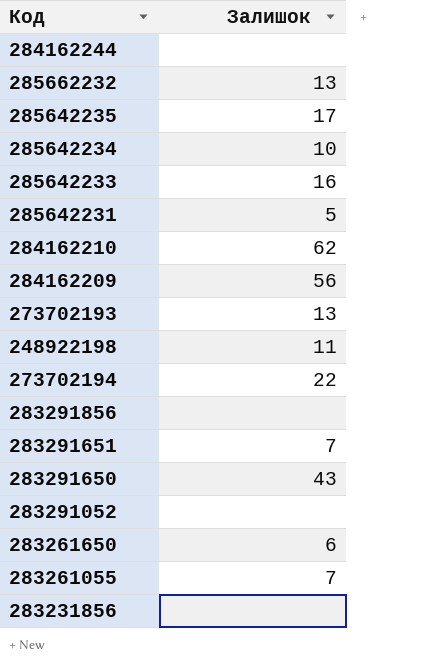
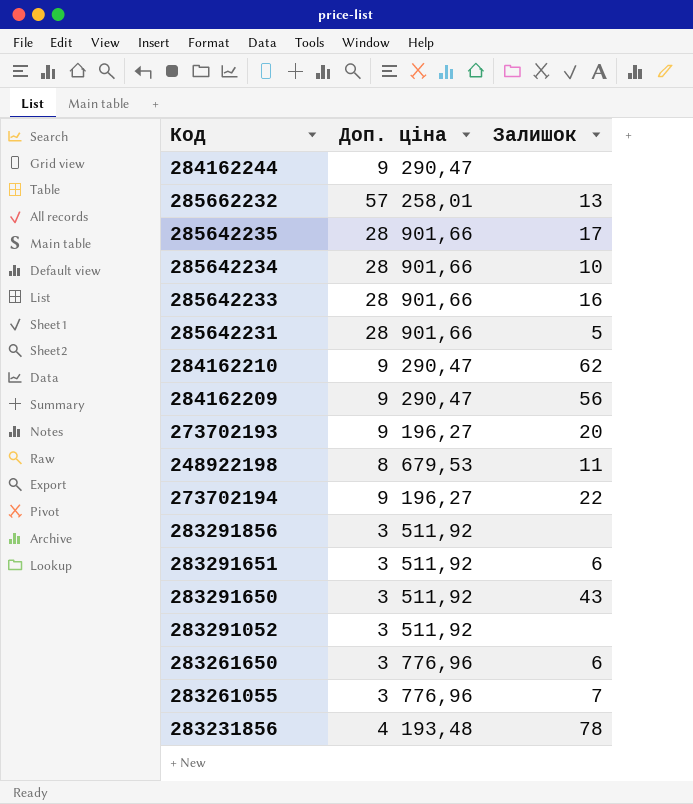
column Доп. ціна | position: none -> 2
273702193 | Залишок: 13 -> 20
283291651 | Залишок: 7 -> 6
283231856 | Залишок: none -> 78

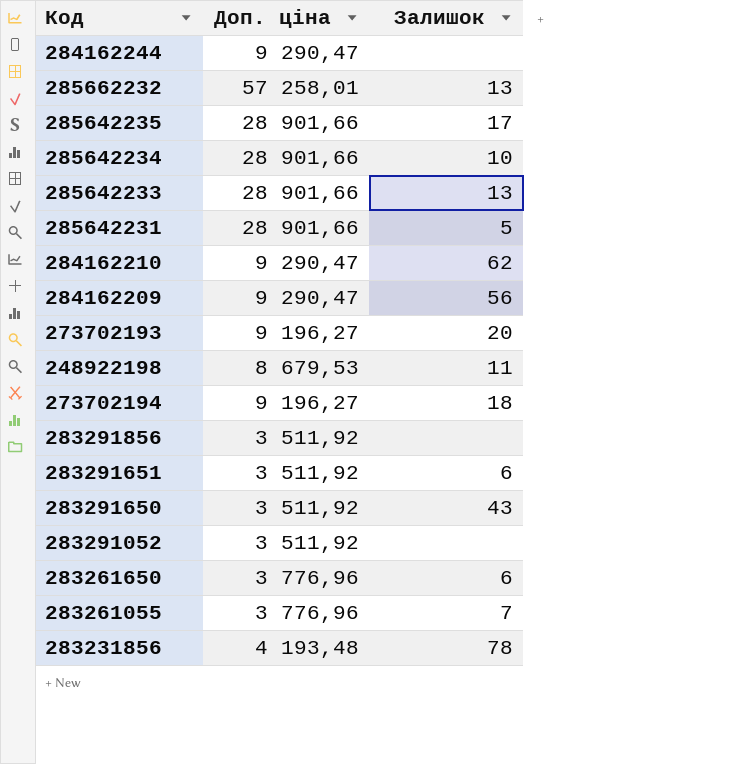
285642233 | Залишок: 16 -> 13
273702194 | Залишок: 22 -> 18

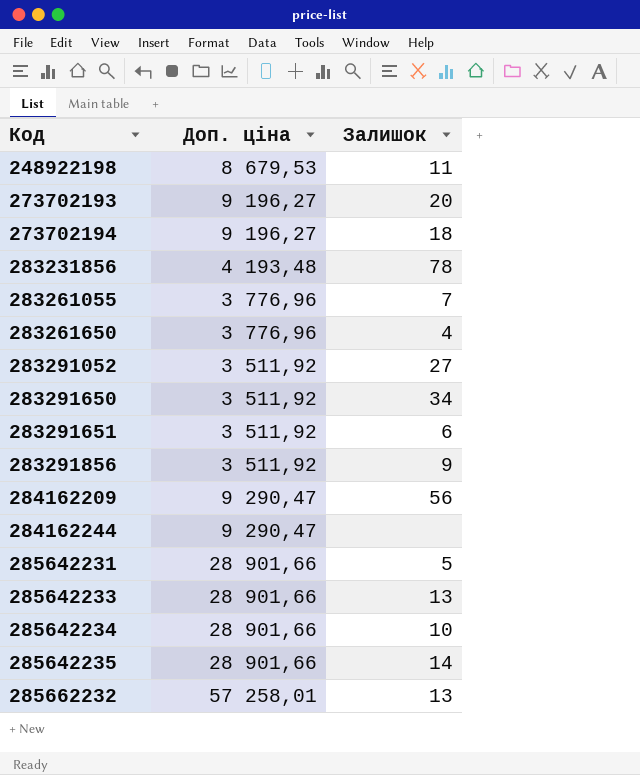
row order: none -> Код ascending
row 284162210: 9 290,47 | 62 -> none
283261650 | Залишок: 6 -> 4
283291052 | Залишок: none -> 27
283291650 | Залишок: 43 -> 34
283291856 | Залишок: none -> 9
285642235 | Залишок: 17 -> 14

